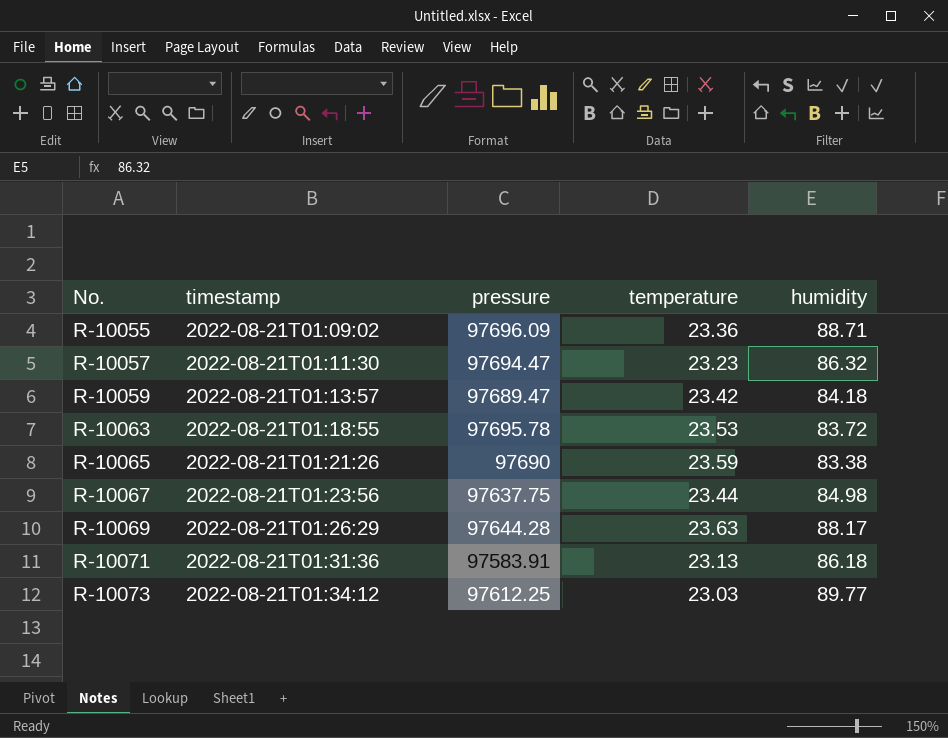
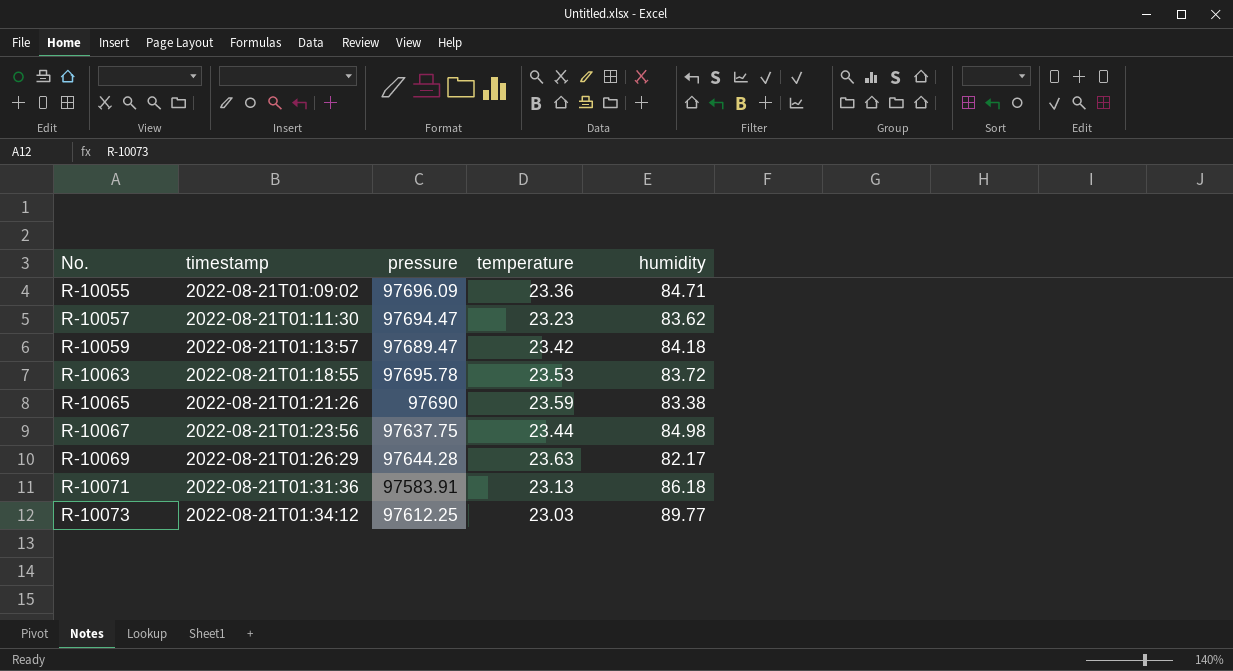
R-10055 | humidity: 88.71 -> 84.71
R-10057 | humidity: 86.32 -> 83.62
R-10069 | humidity: 88.17 -> 82.17

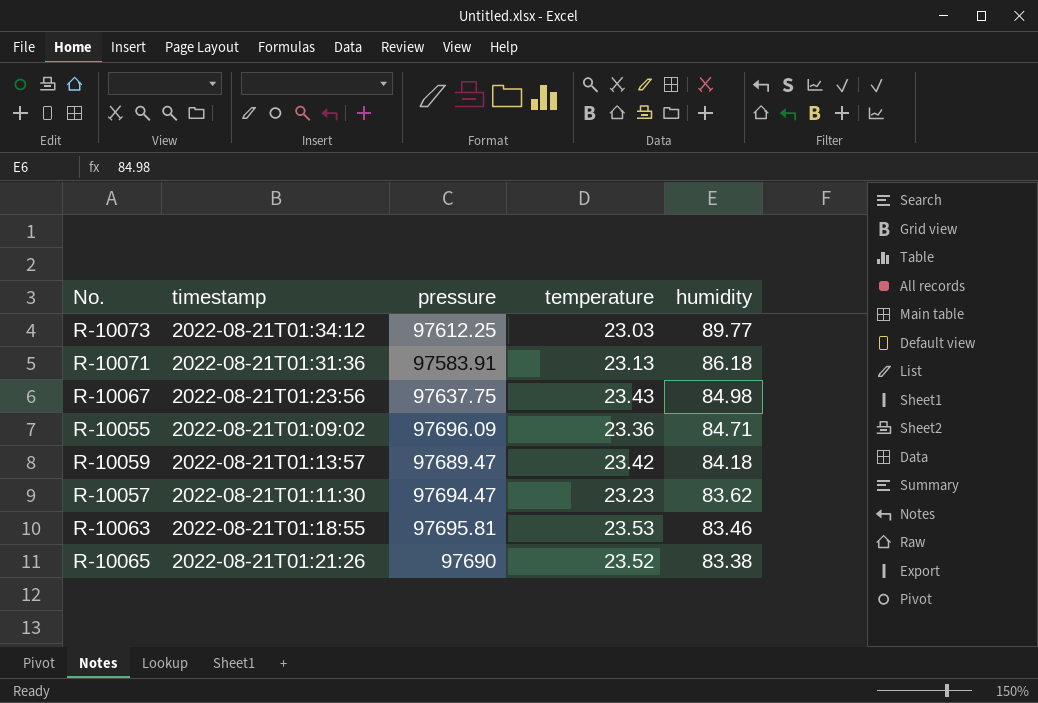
row order: No. ascending -> humidity descending
row R-10069: 2022-08-21T01:26:29 | 97644.28 | 23.63 | 82.17 -> none
R-10067 | temperature: 23.44 -> 23.43
R-10063 | pressure: 97695.78 -> 97695.81
R-10063 | humidity: 83.72 -> 83.46
R-10065 | temperature: 23.59 -> 23.52

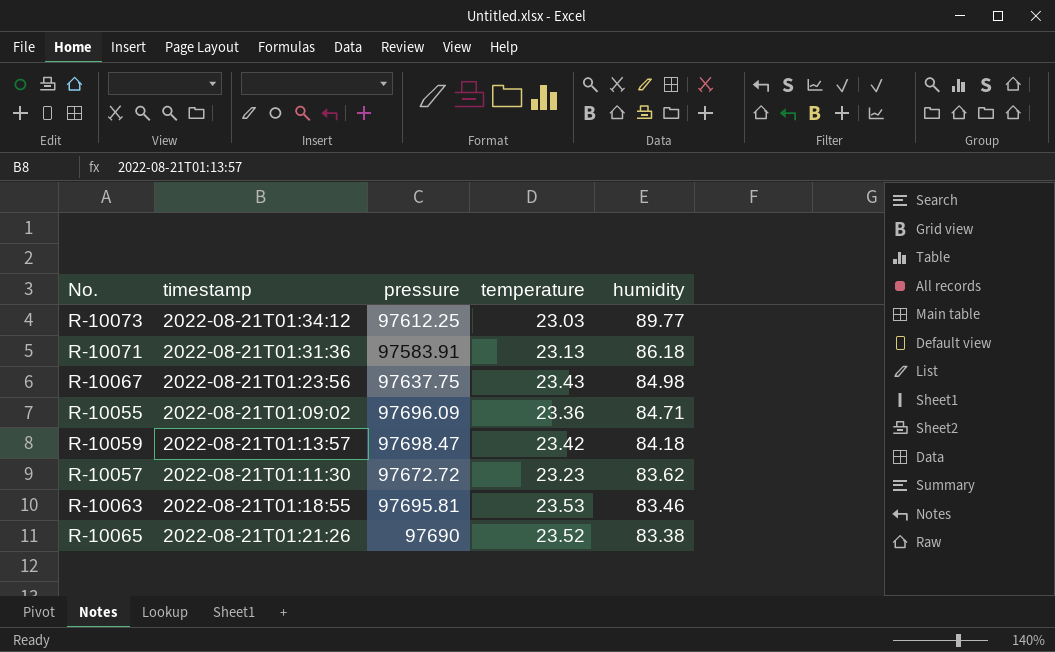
R-10059 | pressure: 97689.47 -> 97698.47
R-10057 | pressure: 97694.47 -> 97672.72

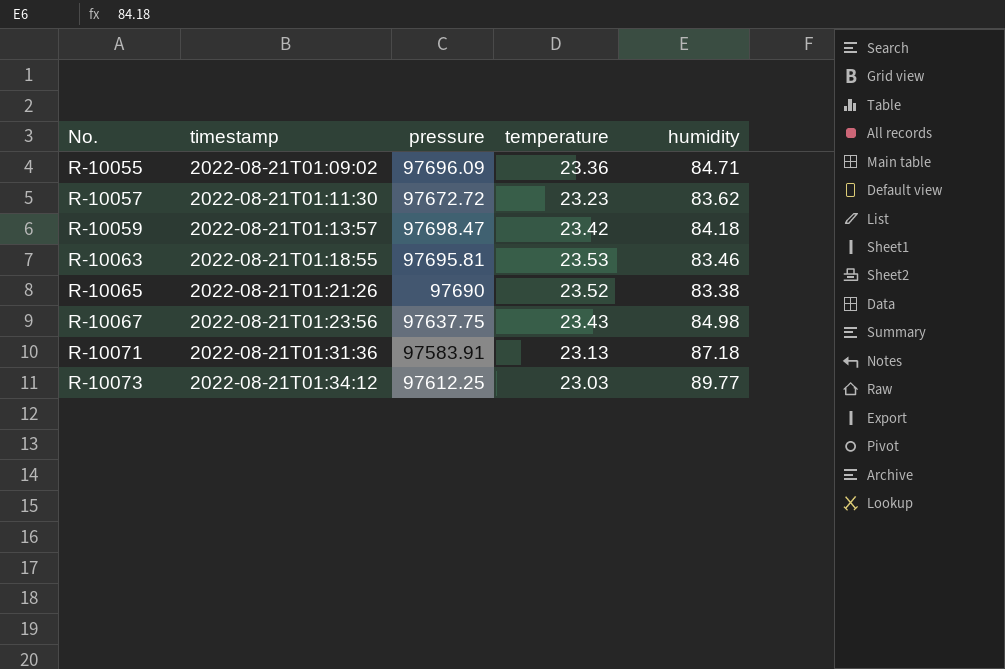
row order: humidity descending -> No. ascending
R-10071 | humidity: 86.18 -> 87.18

